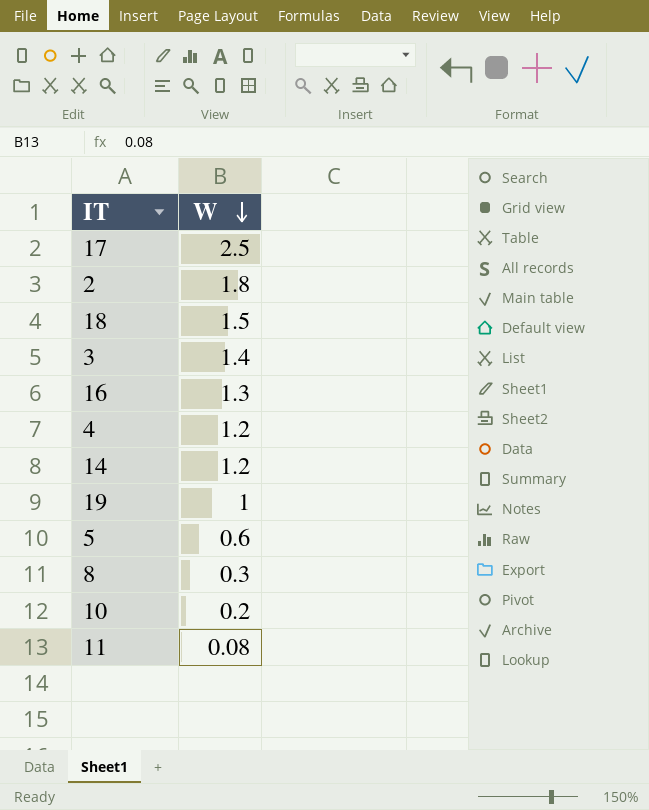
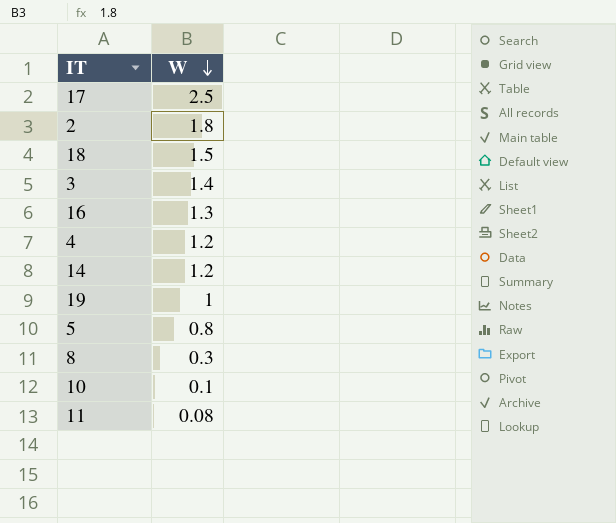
5 | W: 0.6 -> 0.8
10 | W: 0.2 -> 0.1

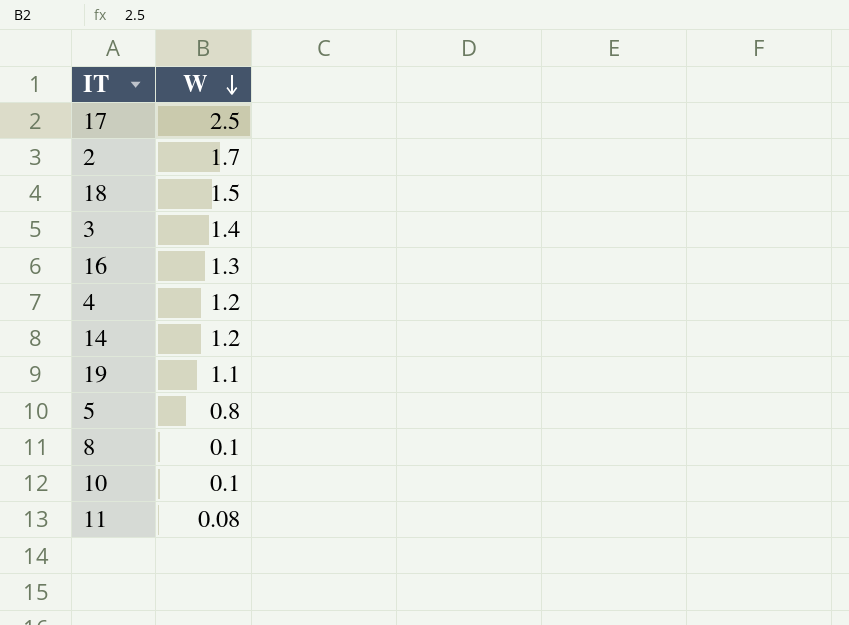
2 | W: 1.8 -> 1.7
19 | W: 1 -> 1.1
8 | W: 0.3 -> 0.1

